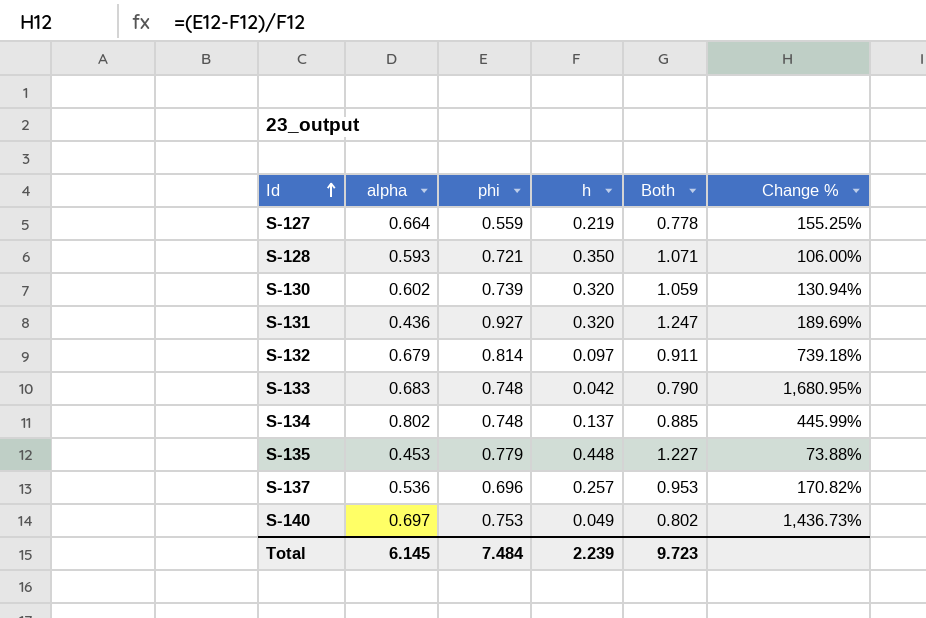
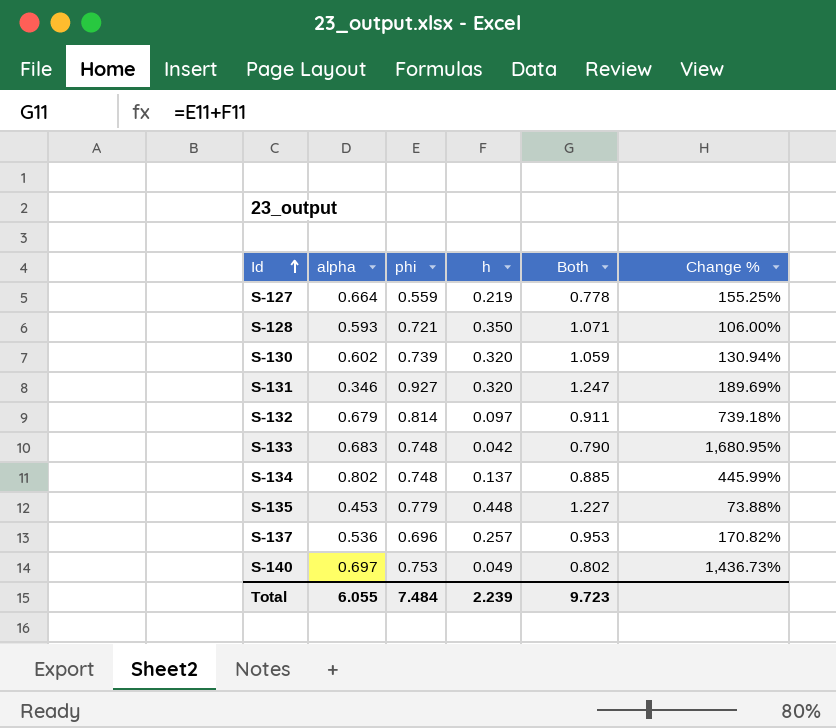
S-131 | alpha: 0.436 -> 0.346
Total | alpha: 6.145 -> 6.055

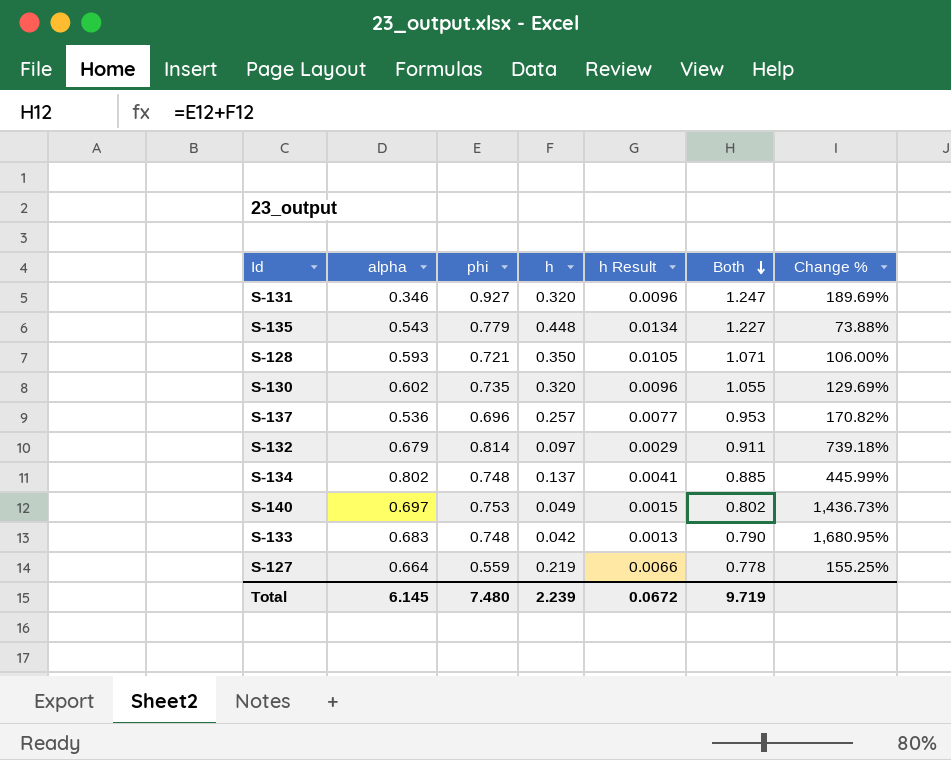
row order: Id ascending -> Both descending
column h Result | formula: none -> [h] * 0.03
S-135 | alpha: 0.453 -> 0.543
S-130 | phi: 0.739 -> 0.735
S-130 | Both: 1.059 -> 1.055
S-130 | Change %: 130.94% -> 129.69%
Total | alpha: 6.055 -> 6.145
Total | phi: 7.484 -> 7.480
Total | Both: 9.723 -> 9.719

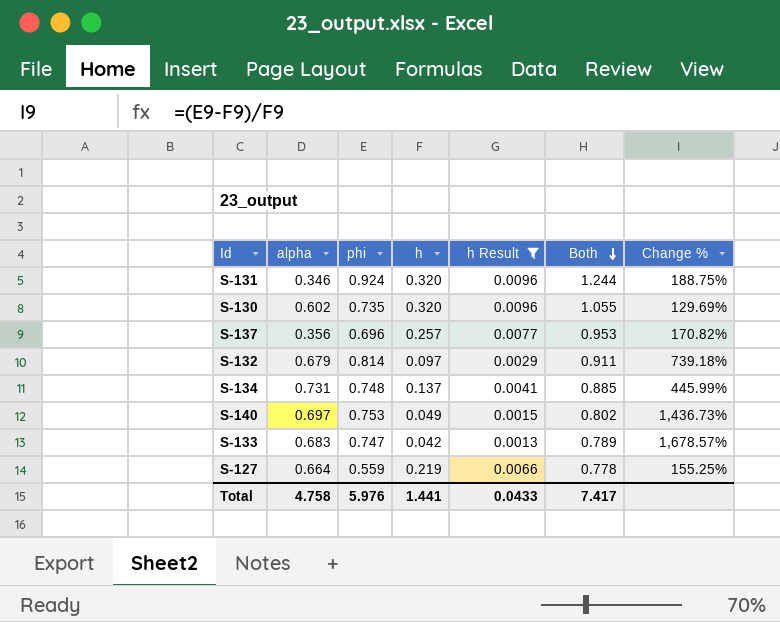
filter: none -> h Result <= 0.0096
S-131 | phi: 0.927 -> 0.924
S-131 | Both: 1.247 -> 1.244
S-131 | Change %: 189.69% -> 188.75%
S-137 | alpha: 0.536 -> 0.356
S-134 | alpha: 0.802 -> 0.731
S-133 | phi: 0.748 -> 0.747
S-133 | Both: 0.790 -> 0.789
S-133 | Change %: 1,680.95% -> 1,678.57%
Total | alpha: 6.145 -> 4.758
Total | phi: 7.480 -> 5.976
Total | h: 2.239 -> 1.441
Total | h Result: 0.0672 -> 0.0433
Total | Both: 9.719 -> 7.417

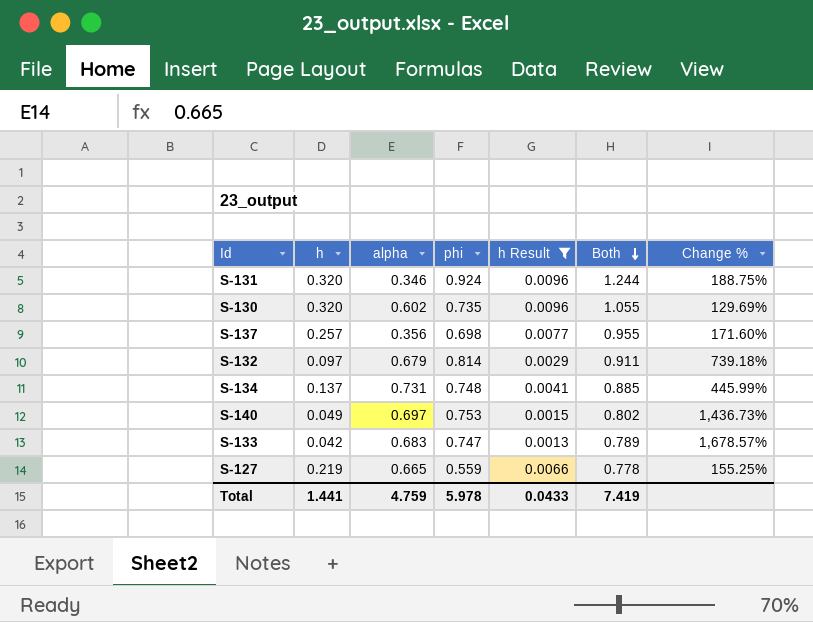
column h | position: 4 -> 2
S-137 | phi: 0.696 -> 0.698
S-137 | Both: 0.953 -> 0.955
S-137 | Change %: 170.82% -> 171.60%
S-127 | alpha: 0.664 -> 0.665
Total | alpha: 4.758 -> 4.759
Total | phi: 5.976 -> 5.978
Total | Both: 7.417 -> 7.419

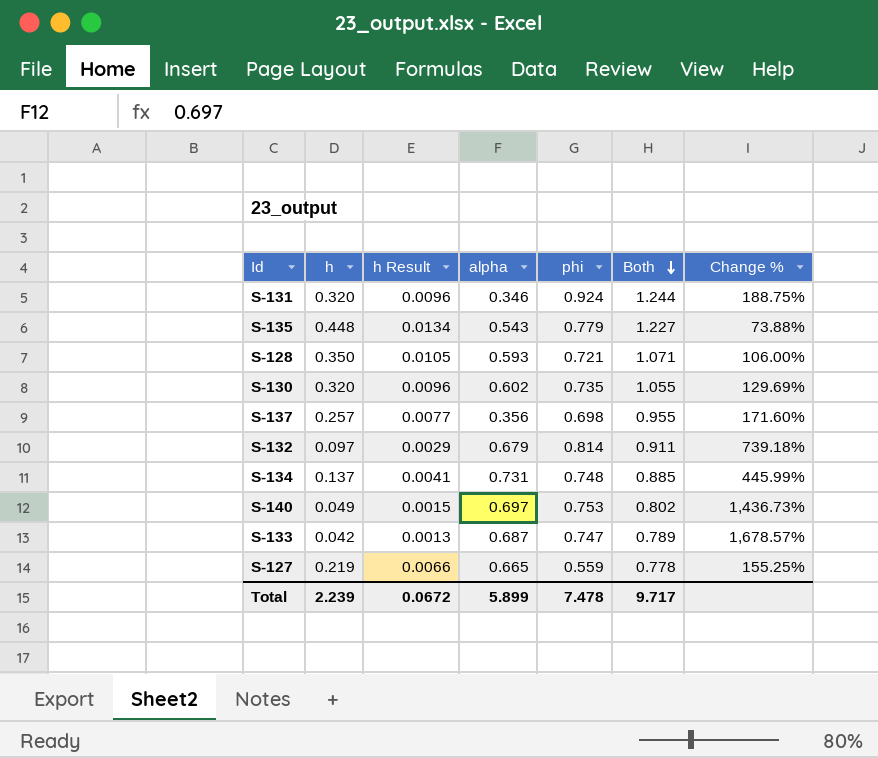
filter: h Result <= 0.0096 -> none
column h Result | position: 5 -> 3
S-133 | alpha: 0.683 -> 0.687
Total | h: 1.441 -> 2.239
Total | h Result: 0.0433 -> 0.0672
Total | alpha: 4.759 -> 5.899
Total | phi: 5.978 -> 7.478
Total | Both: 7.419 -> 9.717

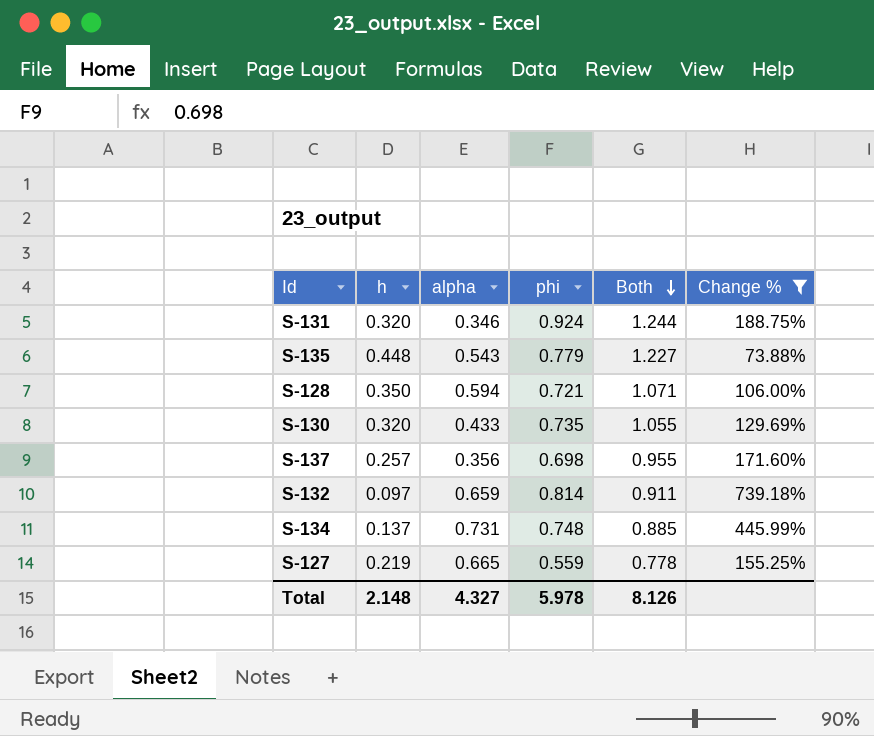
filter: none -> Change % <= 739.18%
column h Result | formula: [h] * 0.03 -> none
S-128 | alpha: 0.593 -> 0.594
S-130 | alpha: 0.602 -> 0.433
S-132 | alpha: 0.679 -> 0.659
Total | h: 2.239 -> 2.148
Total | alpha: 5.899 -> 4.327
Total | phi: 7.478 -> 5.978
Total | Both: 9.717 -> 8.126

